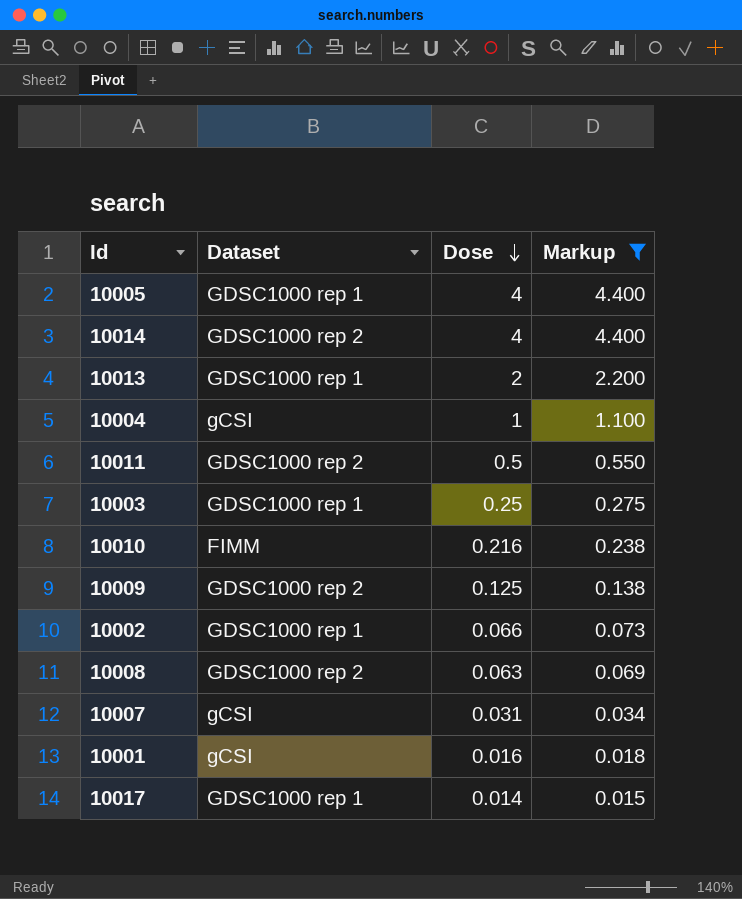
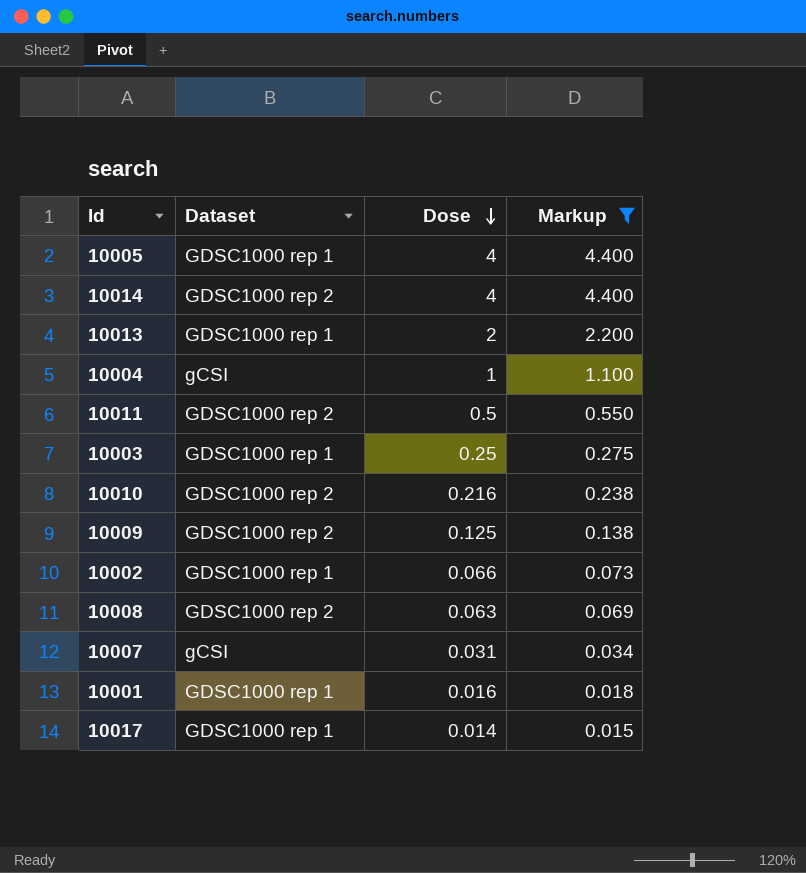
10010 | Dataset: FIMM -> GDSC1000 rep 2
10001 | Dataset: gCSI -> GDSC1000 rep 1

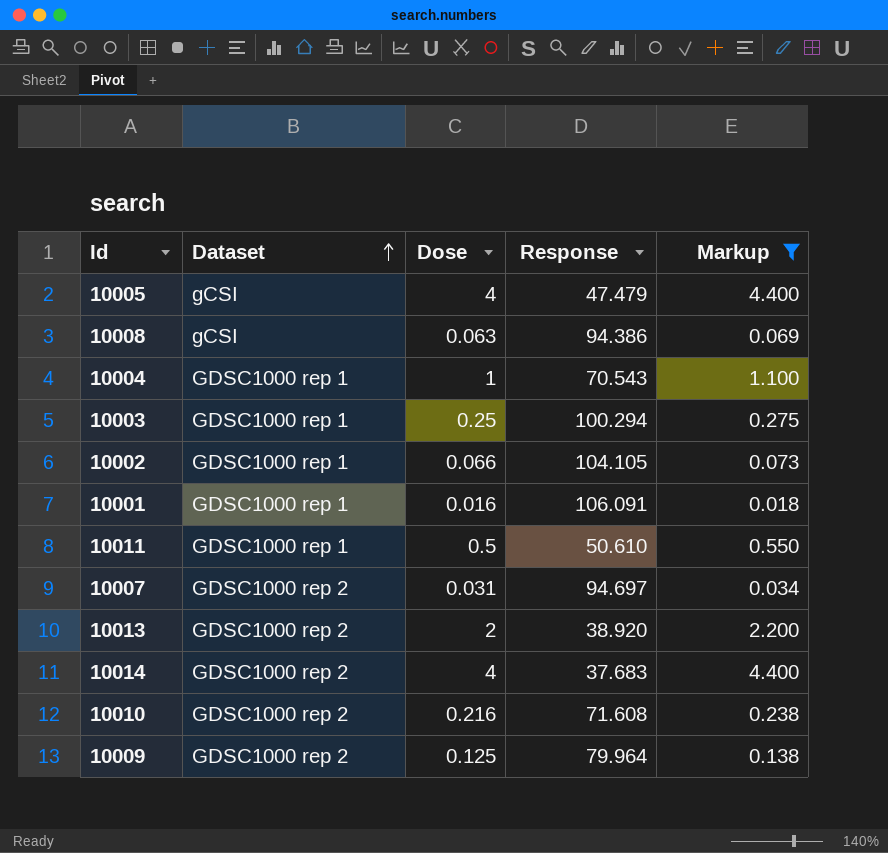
row order: Dose descending -> Dataset ascending
column Response | position: none -> 4
row 10017: GDSC1000 rep 1 | 0.014 | 0.015 -> none
10005 | Dataset: GDSC1000 rep 1 -> gCSI
10008 | Dataset: GDSC1000 rep 2 -> gCSI
10004 | Dataset: gCSI -> GDSC1000 rep 1
10011 | Dataset: GDSC1000 rep 2 -> GDSC1000 rep 1
10007 | Dataset: gCSI -> GDSC1000 rep 2
10013 | Dataset: GDSC1000 rep 1 -> GDSC1000 rep 2

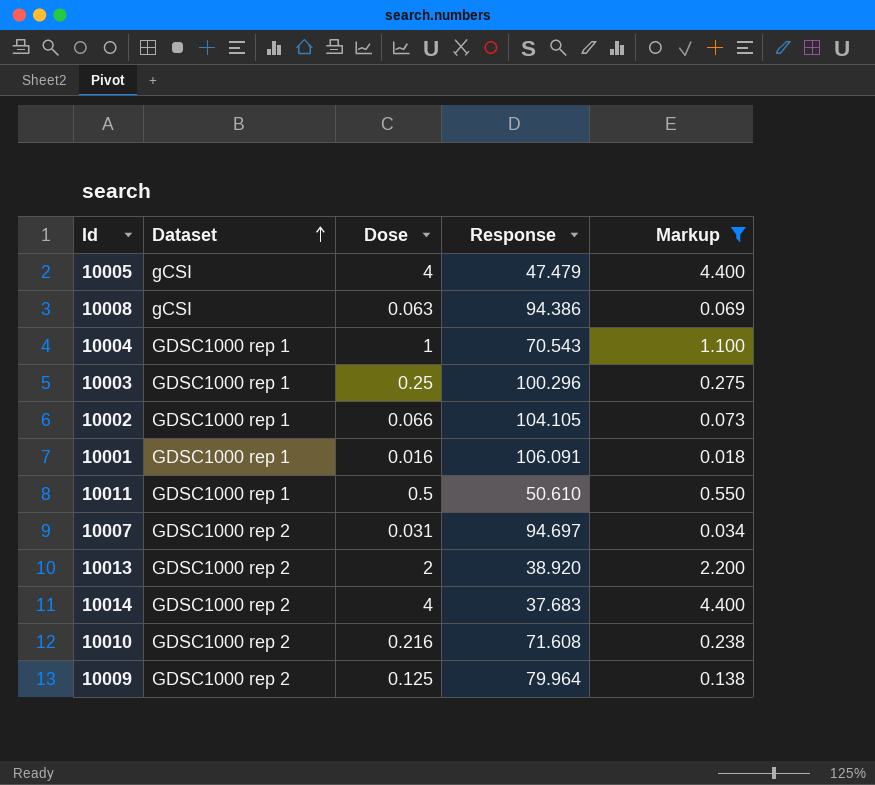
10003 | Response: 100.294 -> 100.296

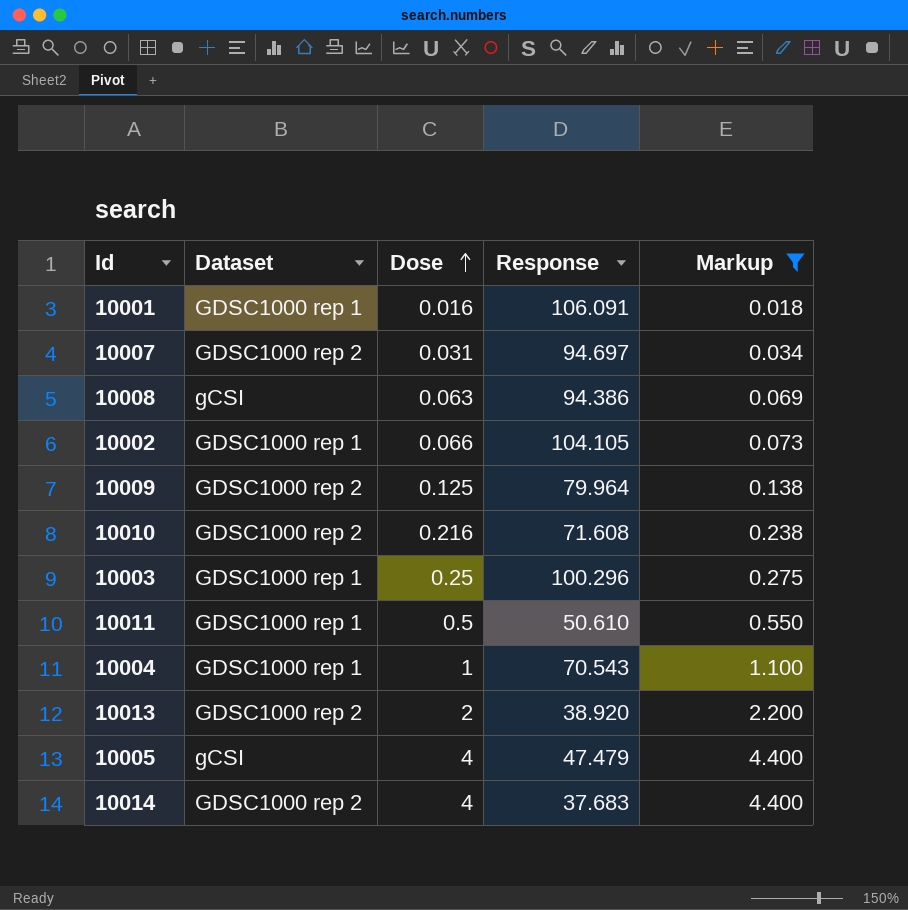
row order: Dataset ascending -> Dose ascending

